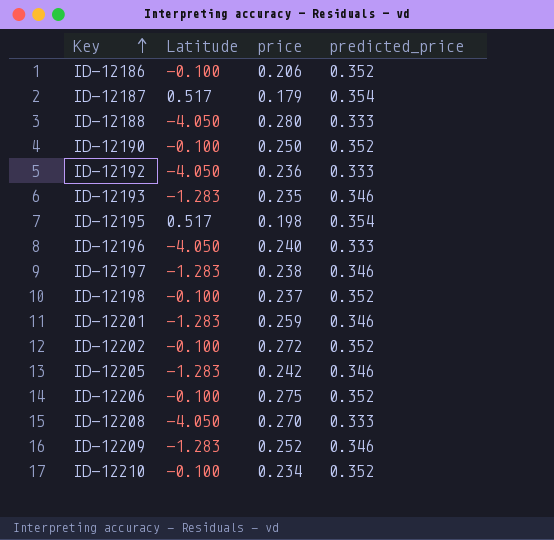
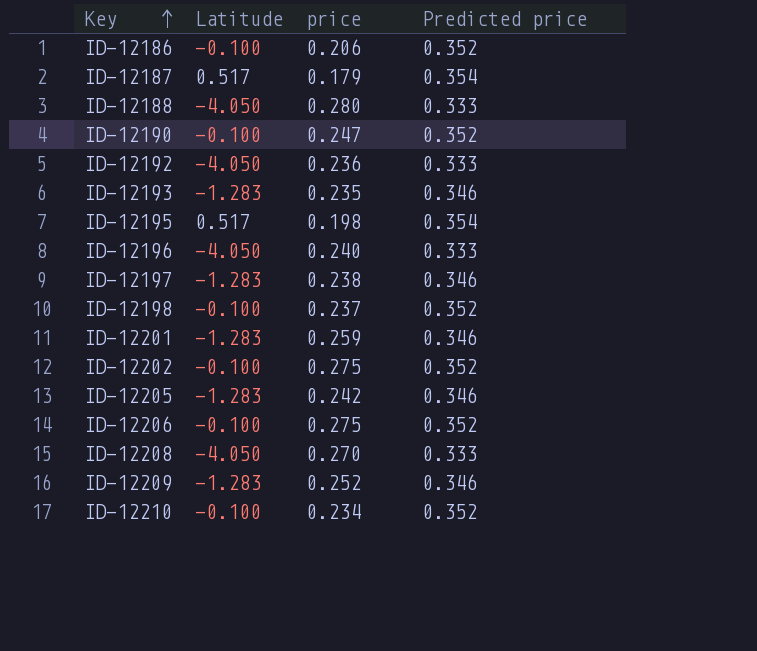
column name: predicted_price -> Predicted price
ID-12190 | price: 0.250 -> 0.247
ID-12202 | price: 0.272 -> 0.275

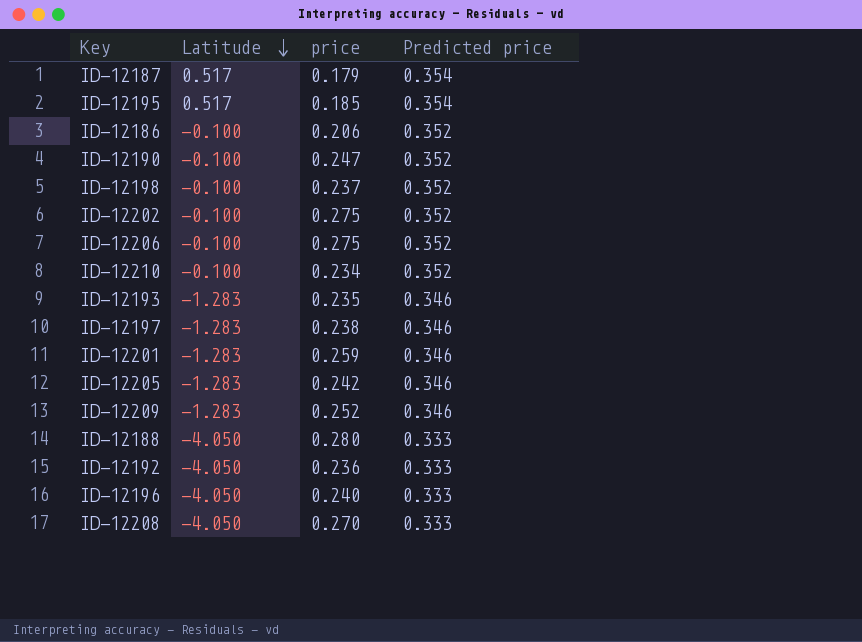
row order: Key ascending -> Latitude descending
ID-12195 | price: 0.198 -> 0.185

